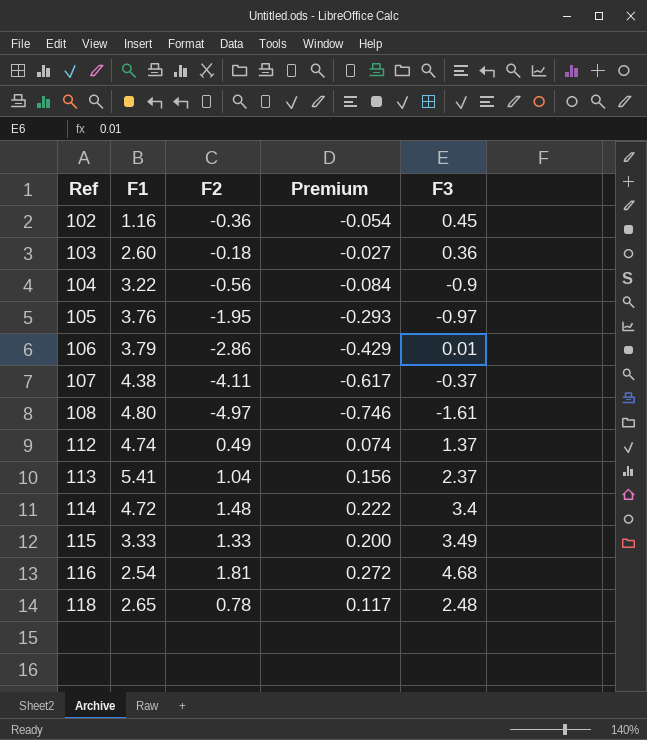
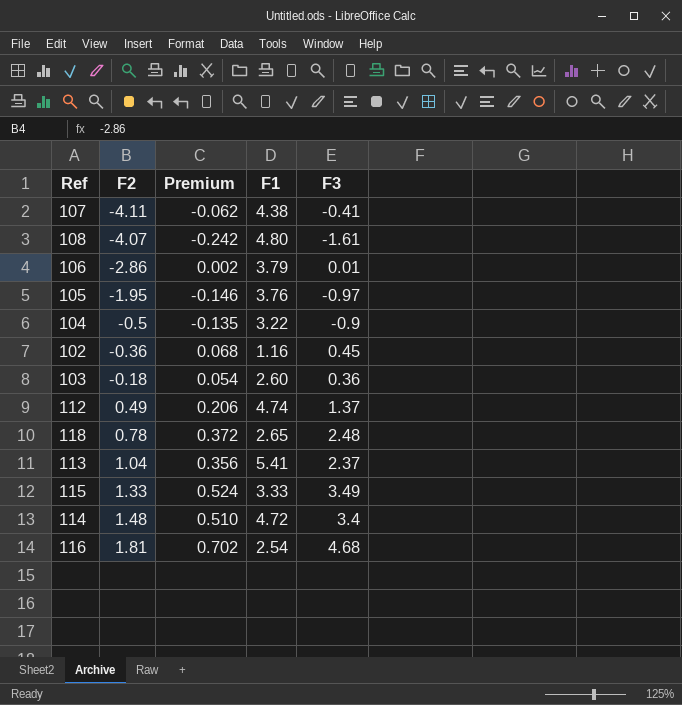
row order: Ref ascending -> F2 ascending
column Premium | formula: [F2] * 0.15 -> [F3] * 0.15
column F1 | position: 2 -> 4
107 | F3: -0.37 -> -0.41
108 | F2: -4.97 -> -4.07
104 | F2: -0.56 -> -0.5

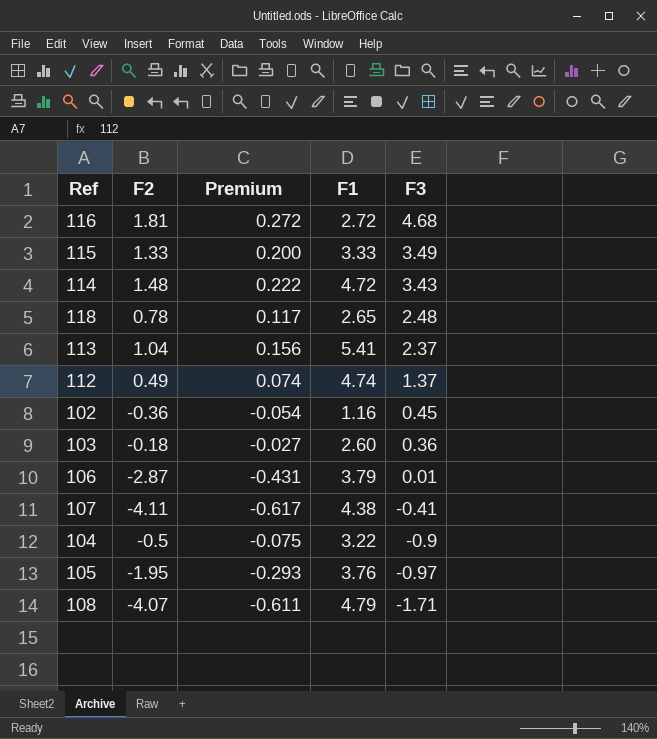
row order: F2 ascending -> F3 descending
column Premium | formula: [F3] * 0.15 -> [F2] * 0.15
116 | F1: 2.54 -> 2.72
114 | F3: 3.4 -> 3.43
106 | F2: -2.86 -> -2.87
108 | F1: 4.80 -> 4.79
108 | F3: -1.61 -> -1.71

